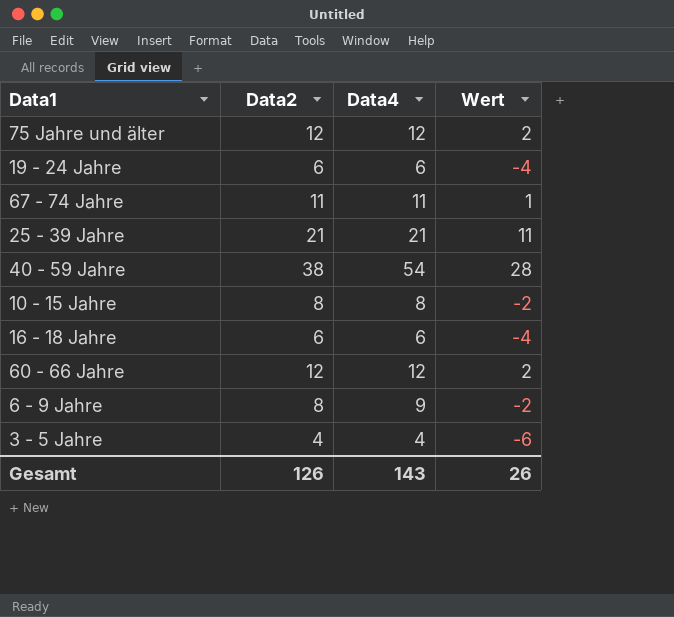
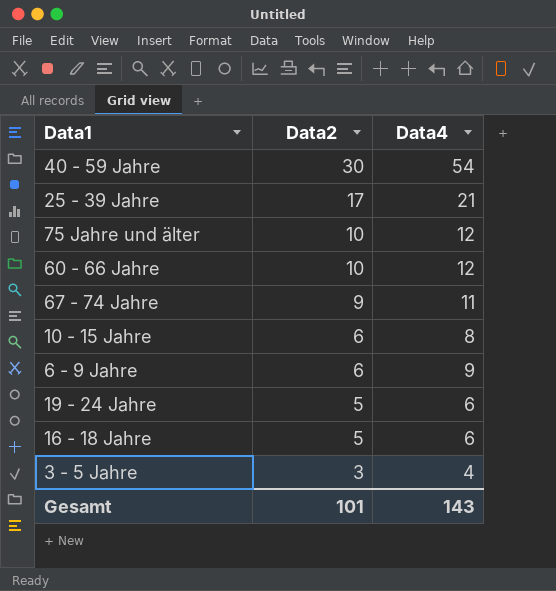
row order: none -> Data2 descending
column Wert | formula: [Data2] - 10 -> none
40 - 59 Jahre | Data2: 38 -> 30
25 - 39 Jahre | Data2: 21 -> 17
75 Jahre und älter | Data2: 12 -> 10
60 - 66 Jahre | Data2: 12 -> 10
67 - 74 Jahre | Data2: 11 -> 9
10 - 15 Jahre | Data2: 8 -> 6
6 - 9 Jahre | Data2: 8 -> 6
19 - 24 Jahre | Data2: 6 -> 5
16 - 18 Jahre | Data2: 6 -> 5
3 - 5 Jahre | Data2: 4 -> 3
Gesamt | Data2: 126 -> 101

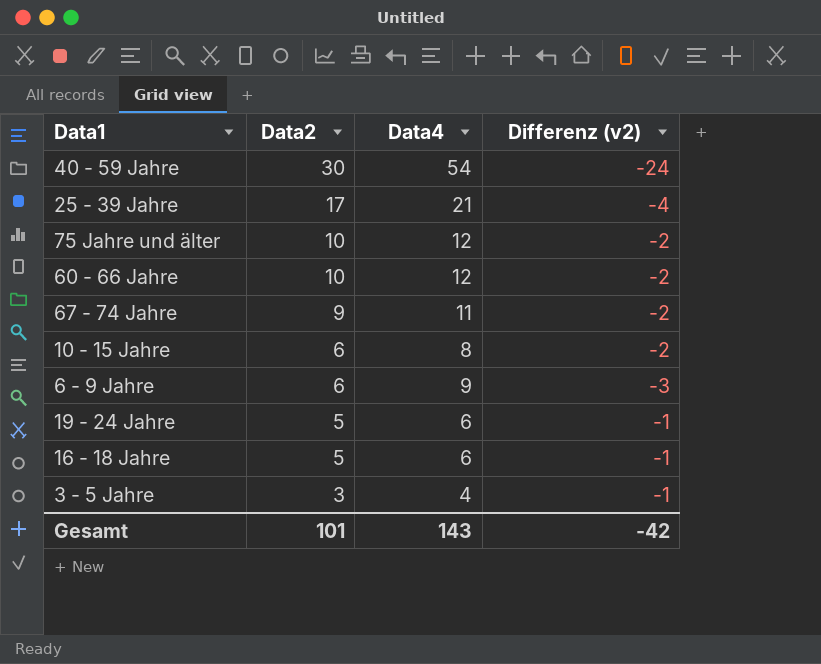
column Differenz (v2) | formula: none -> [Data2] - [Data4]

